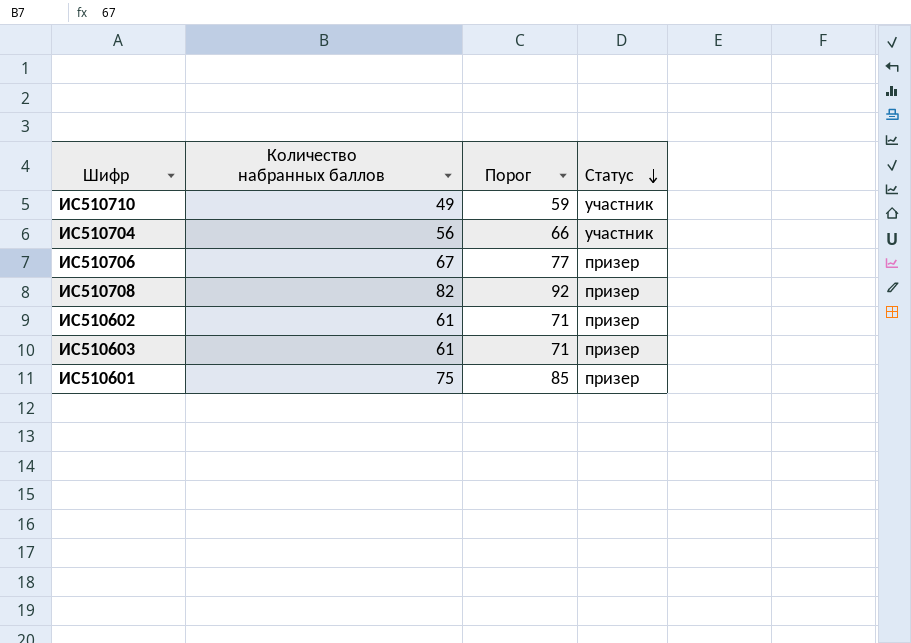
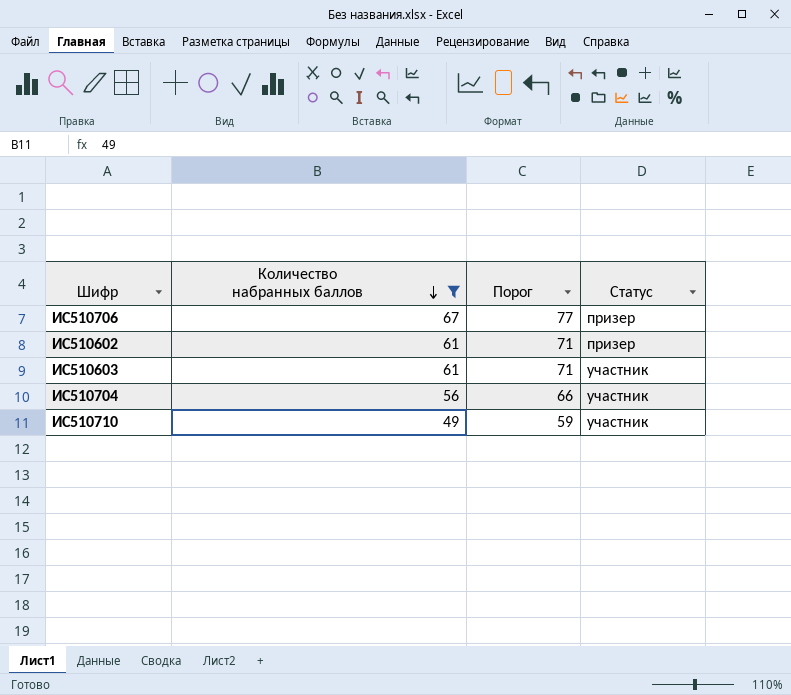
filter: none -> Количество набранных баллов <= 67
row order: Статус descending -> Количество набранных баллов descending
ИС510603 | Статус: призер -> участник

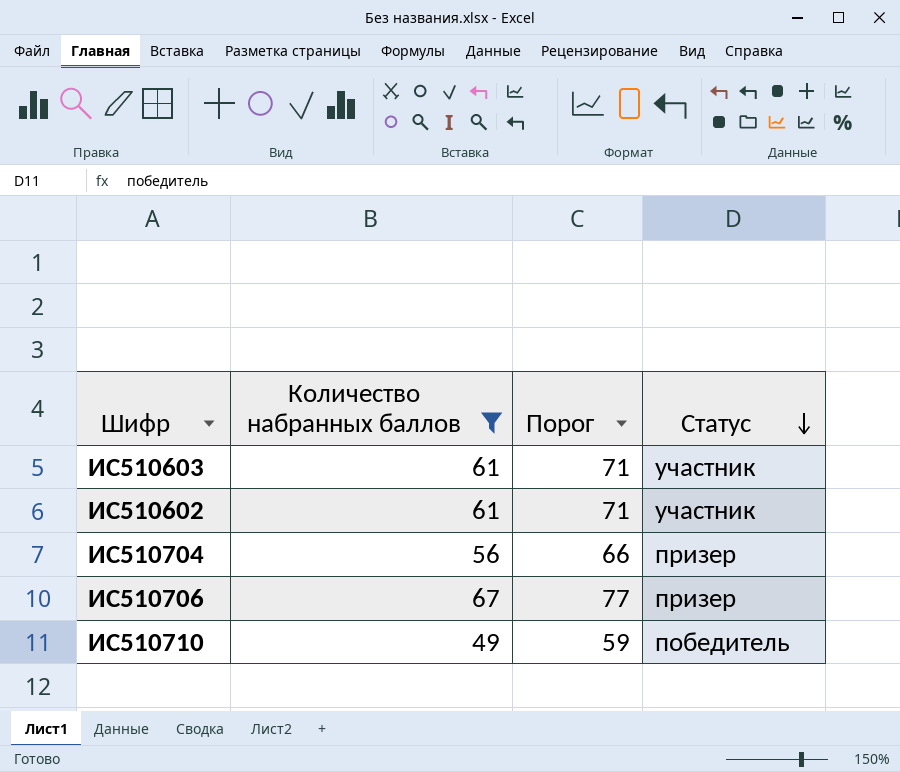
row order: Количество набранных баллов descending -> Статус descending
ИС510602 | Статус: призер -> участник
ИС510704 | Статус: участник -> призер
ИС510710 | Статус: участник -> победитель

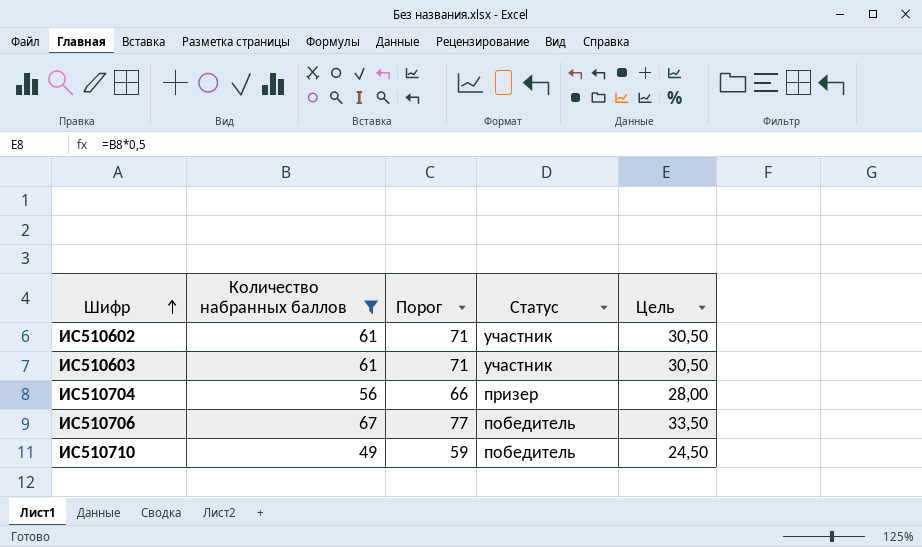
row order: Статус descending -> Шифр ascending
column Цель | formula: none -> [Количество набранных баллов] * 0,5
ИС510706 | Статус: призер -> победитель

